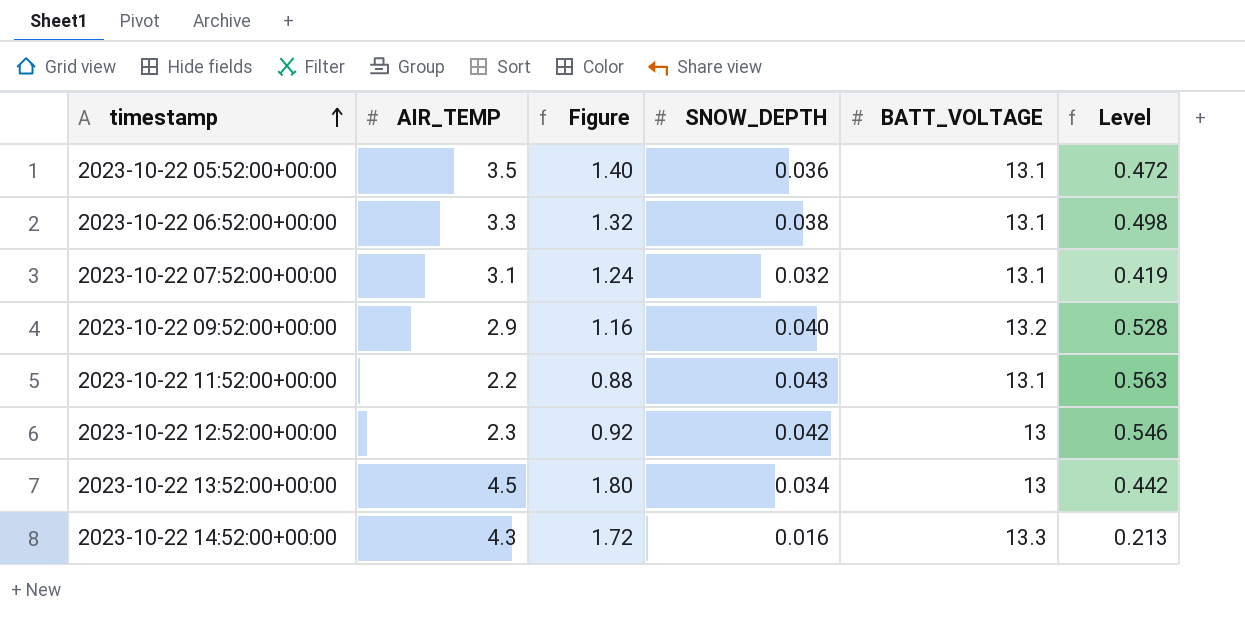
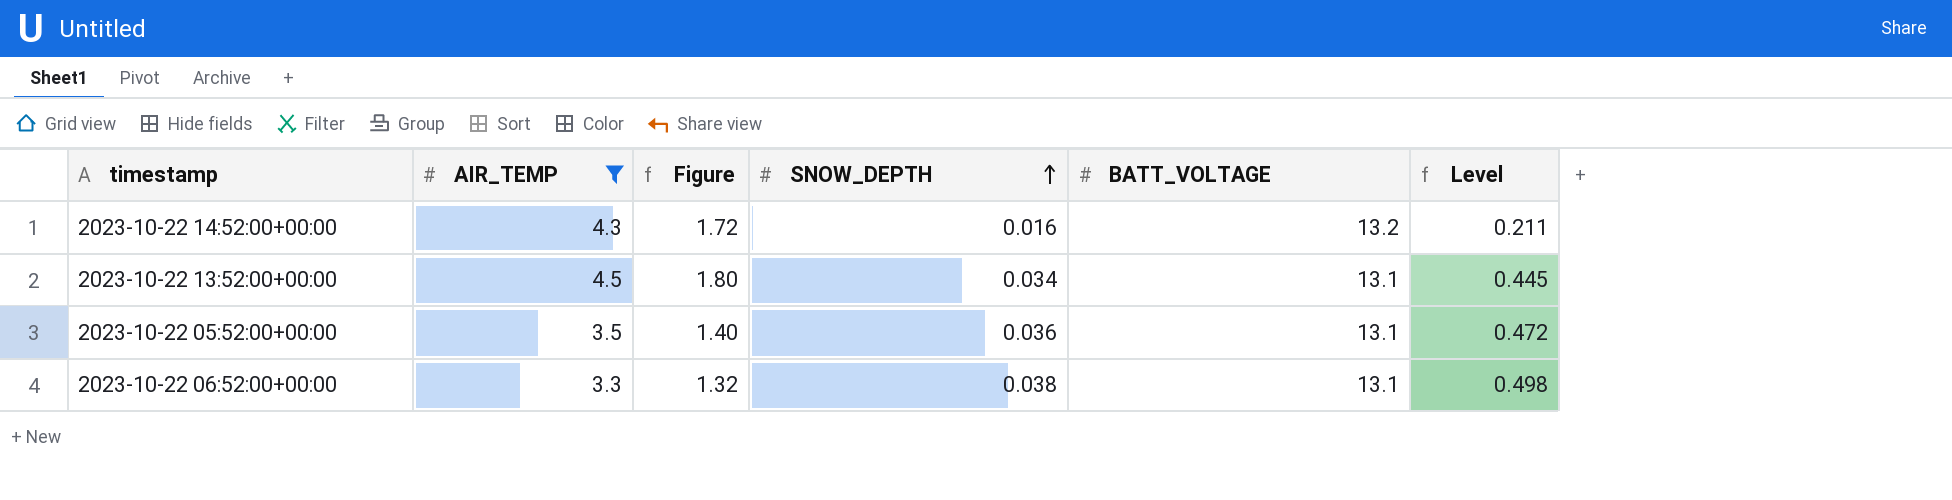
filter: none -> AIR_TEMP >= 3.3
row order: timestamp ascending -> SNOW_DEPTH ascending
2023-10-22 14:52:00+00:00 | BATT_VOLTAGE: 13.3 -> 13.2
2023-10-22 14:52:00+00:00 | Level: 0.213 -> 0.211
2023-10-22 13:52:00+00:00 | BATT_VOLTAGE: 13 -> 13.1
2023-10-22 13:52:00+00:00 | Level: 0.442 -> 0.445

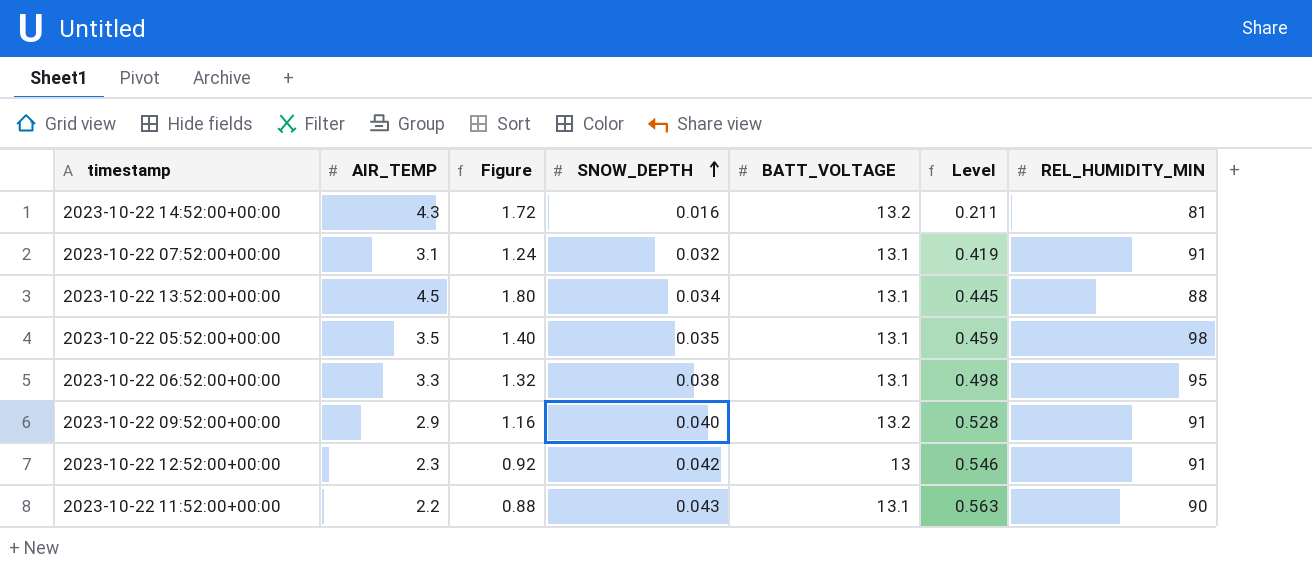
filter: AIR_TEMP >= 3.3 -> none
column REL_HUMIDITY_MIN | position: none -> 7
2023-10-22 05:52:00+00:00 | SNOW_DEPTH: 0.036 -> 0.035
2023-10-22 05:52:00+00:00 | Level: 0.472 -> 0.459

